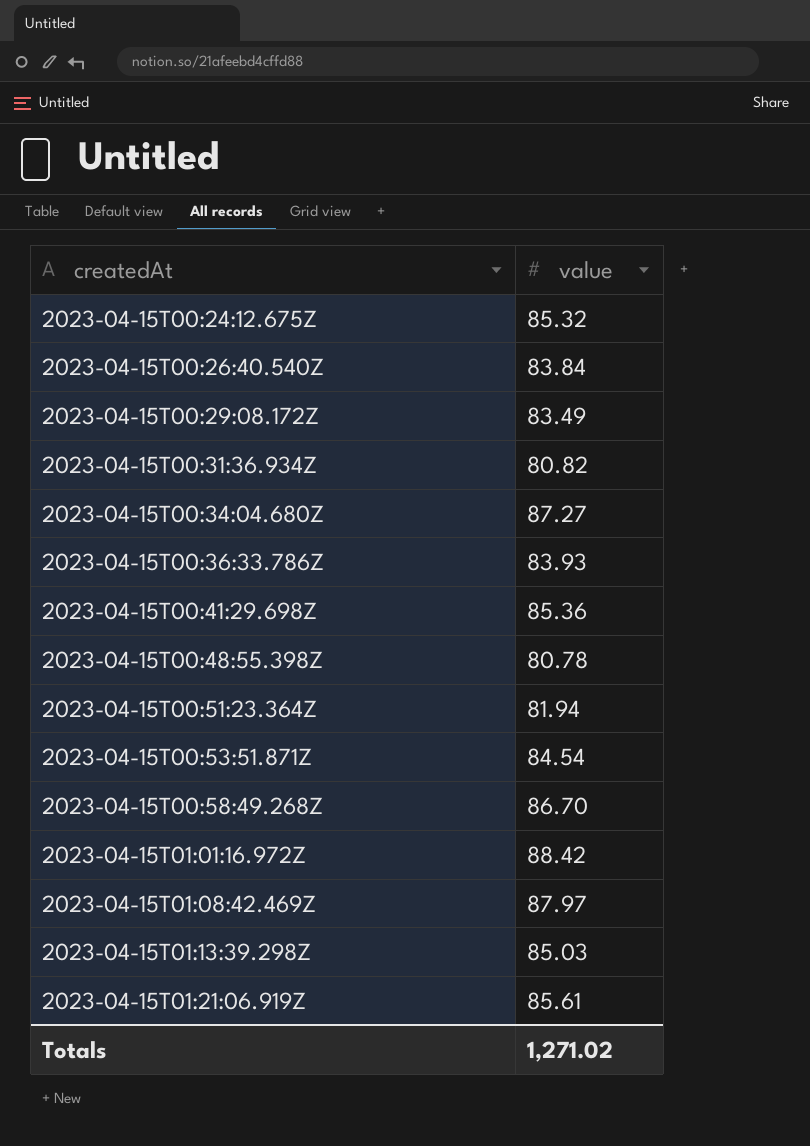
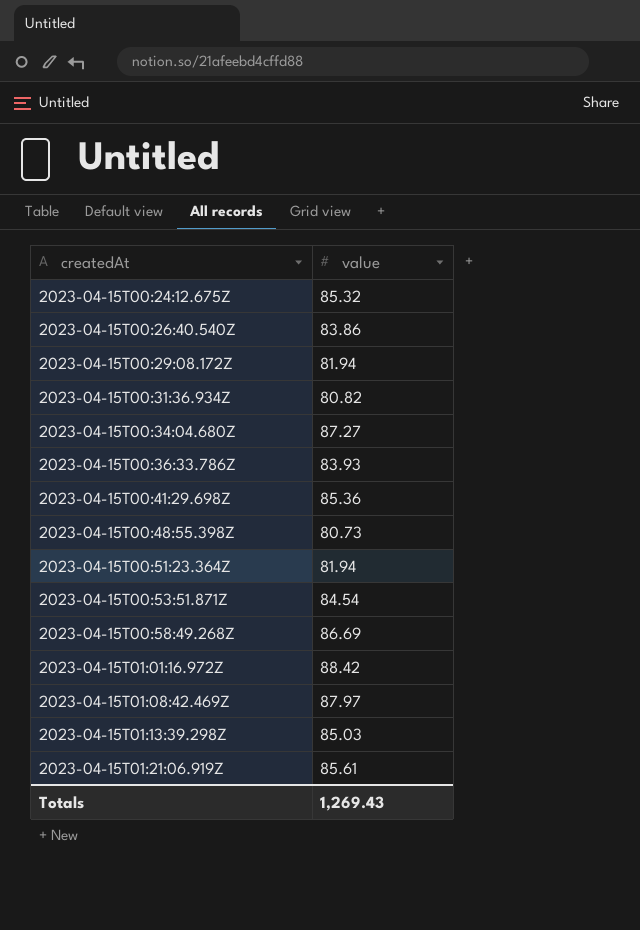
2023-04-15T00:26:40.540Z | value: 83.84 -> 83.86
2023-04-15T00:29:08.172Z | value: 83.49 -> 81.94
2023-04-15T00:48:55.398Z | value: 80.78 -> 80.73
2023-04-15T00:58:49.268Z | value: 86.70 -> 86.69
Totals | value: 1,271.02 -> 1,269.43

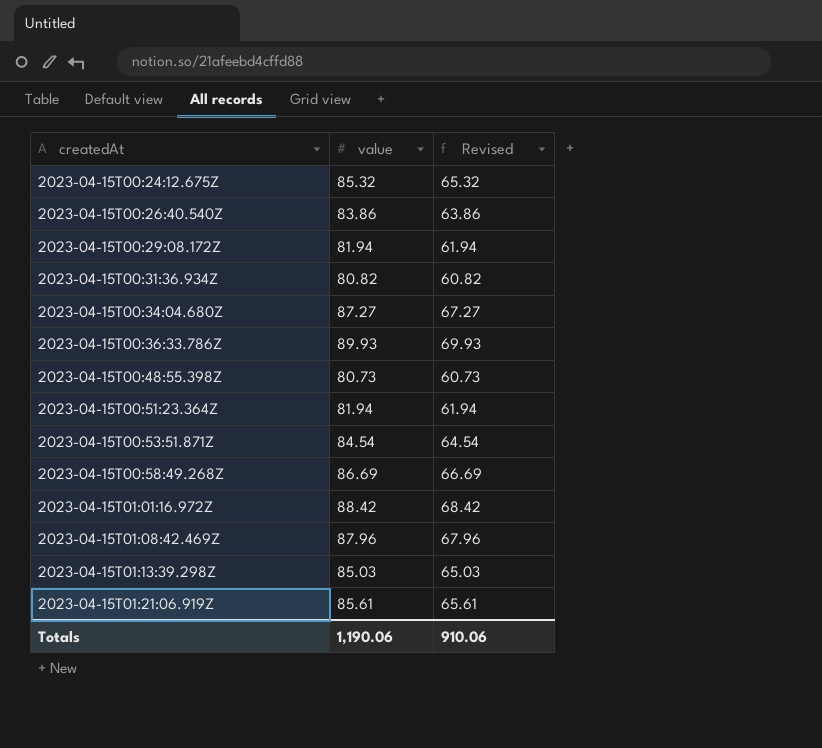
column Revised | formula: none -> [value] - 20
row 2023-04-15T00:41:29.698Z: 85.36 -> none
2023-04-15T00:36:33.786Z | value: 83.93 -> 89.93
2023-04-15T01:08:42.469Z | value: 87.97 -> 87.96
Totals | value: 1,269.43 -> 1,190.06

